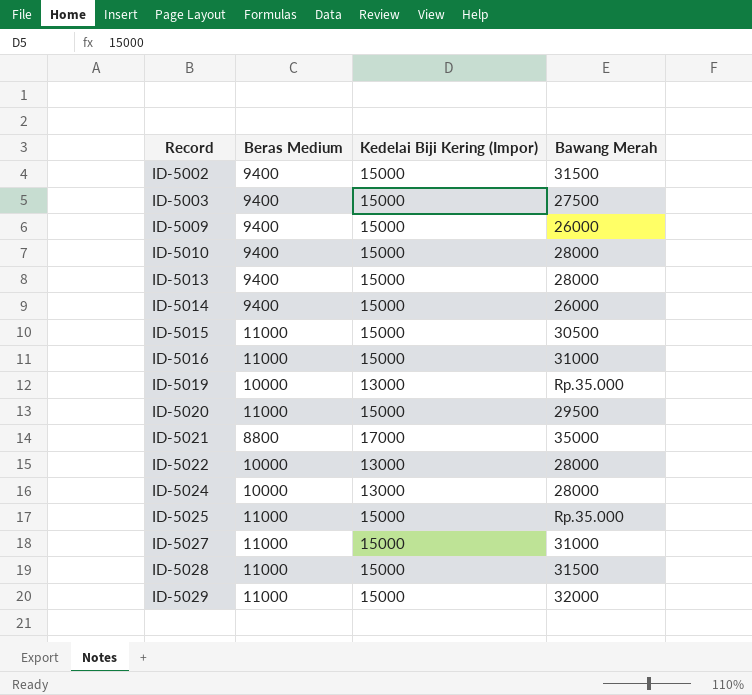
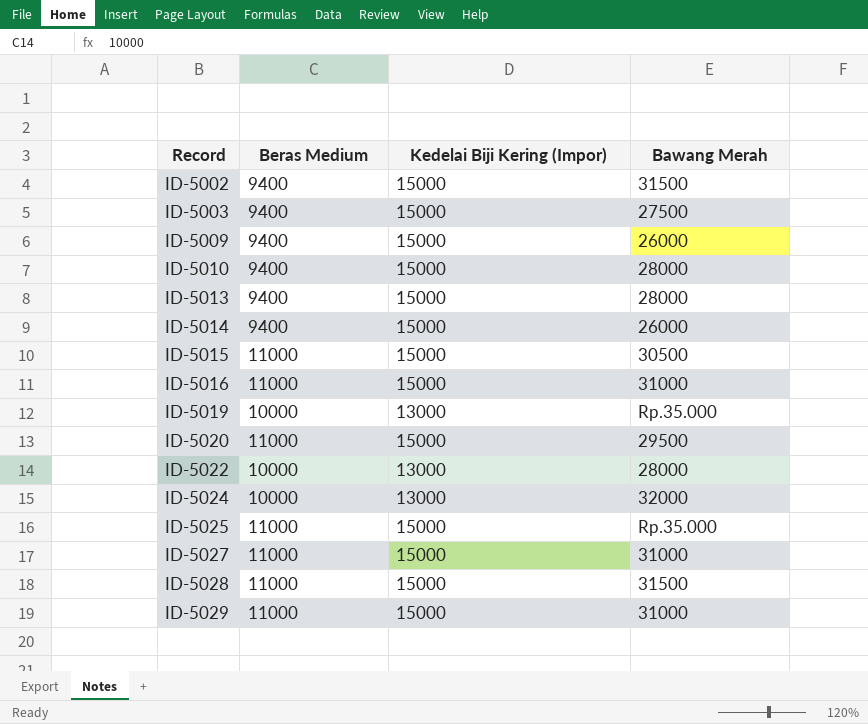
row ID-5021: 8800 | 17000 | 35000 -> none
ID-5024 | Bawang Merah: 28000 -> 32000
ID-5029 | Bawang Merah: 32000 -> 31000

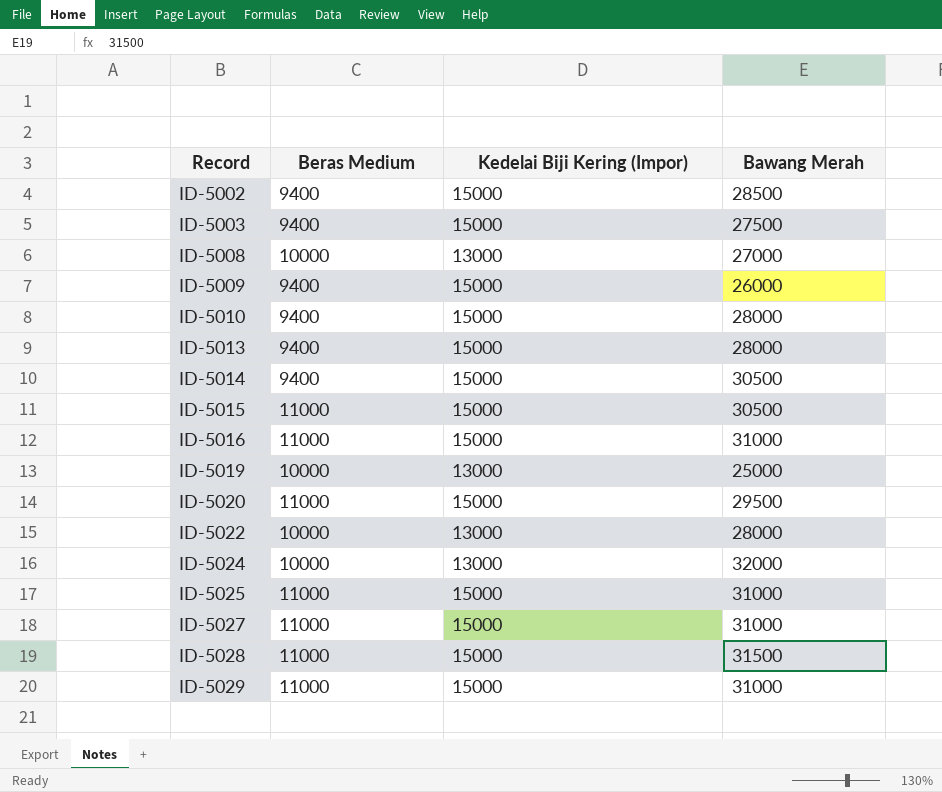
ID-5002 | Bawang Merah: 31500 -> 28500
row ID-5008: none -> 10000 | 13000 | 27000
ID-5014 | Bawang Merah: 26000 -> 30500
ID-5019 | Bawang Merah: Rp.35.000 -> 25000
ID-5025 | Bawang Merah: Rp.35.000 -> 31000

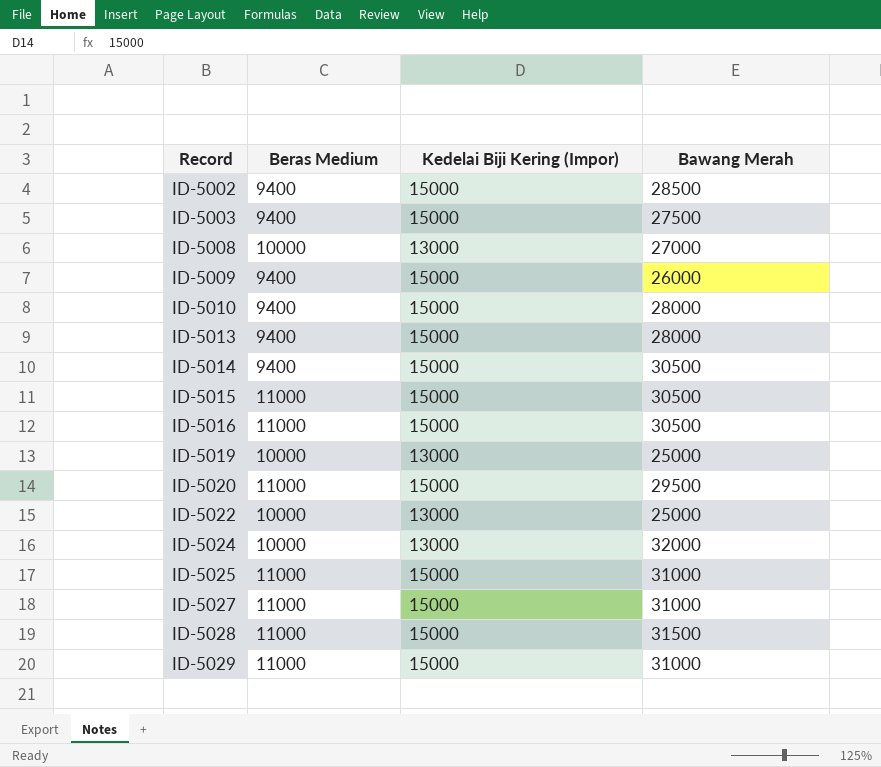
ID-5016 | Bawang Merah: 31000 -> 30500
ID-5022 | Bawang Merah: 28000 -> 25000

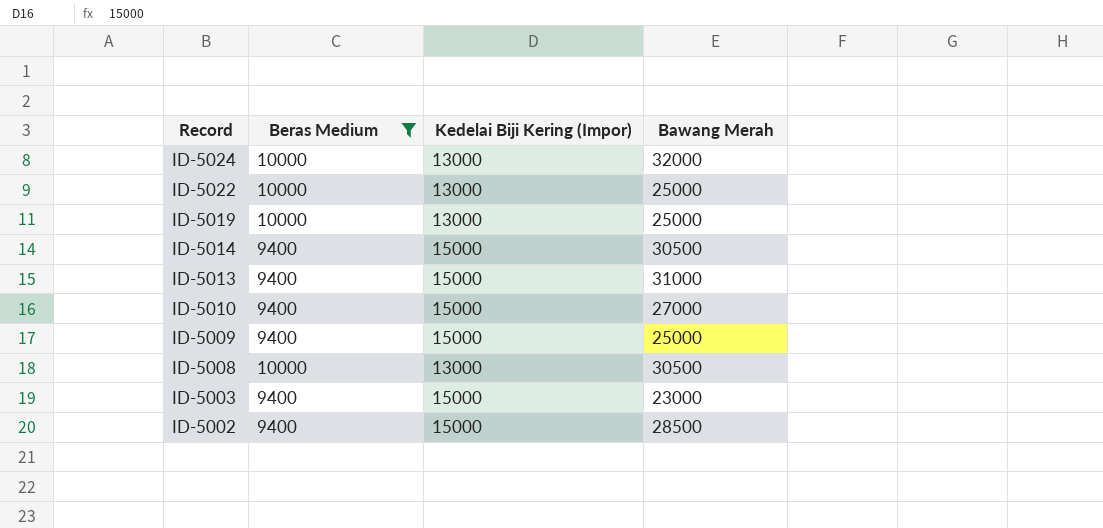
filter: none -> Beras Medium != 11000
row order: Record ascending -> Record descending
ID-5013 | Bawang Merah: 28000 -> 31000
ID-5010 | Bawang Merah: 28000 -> 27000
ID-5009 | Bawang Merah: 26000 -> 25000
ID-5008 | Bawang Merah: 27000 -> 30500
ID-5003 | Bawang Merah: 27500 -> 23000

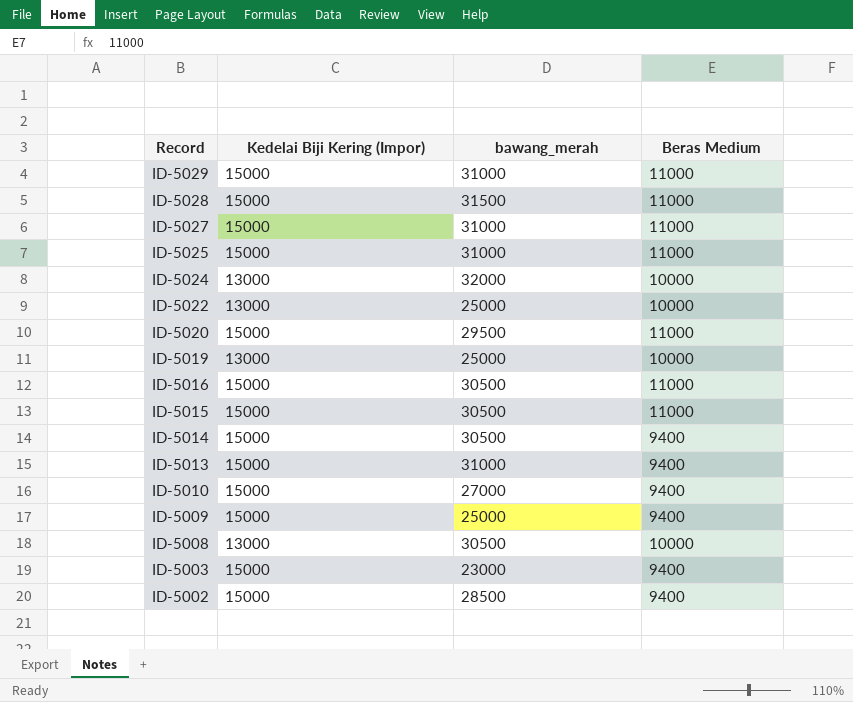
filter: Beras Medium != 11000 -> none
column name: Bawang Merah -> bawang_merah
column Beras Medium | position: 2 -> 4

